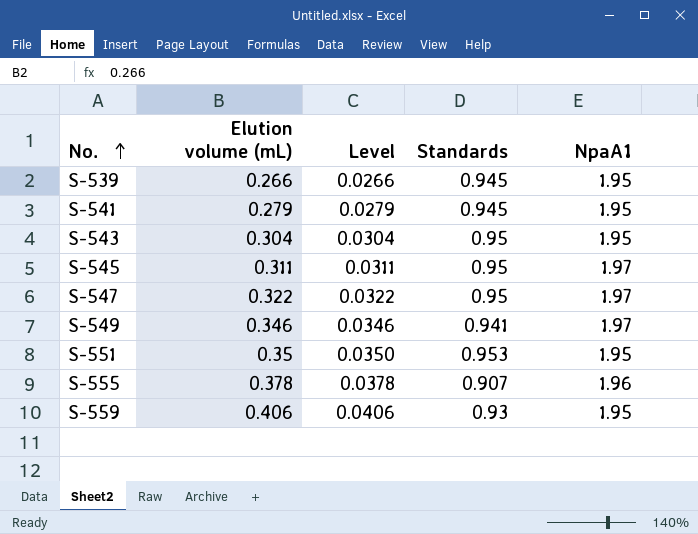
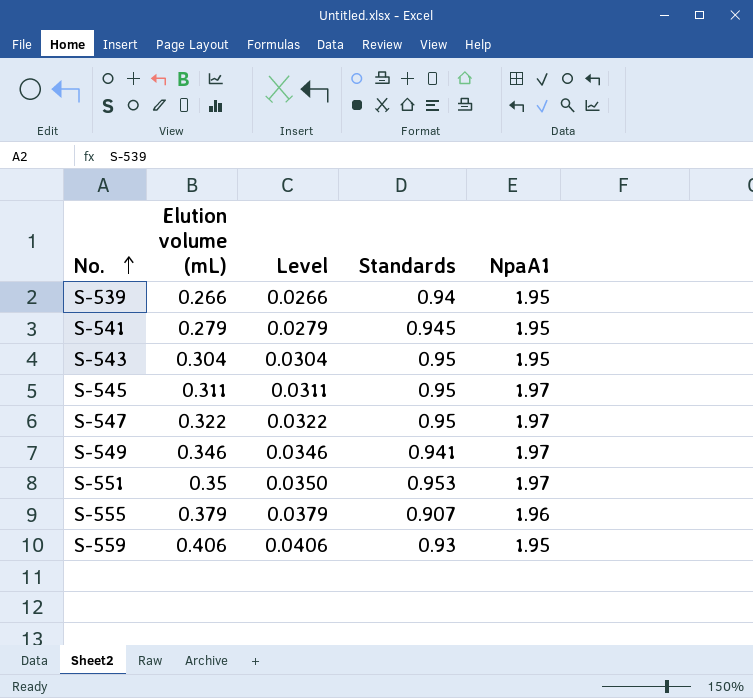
S-539 | Standards: 0.945 -> 0.94
S-551 | NpaA1: 1.95 -> 1.97
S-555 | Elution volume (mL): 0.378 -> 0.379
S-555 | Level: 0.0378 -> 0.0379

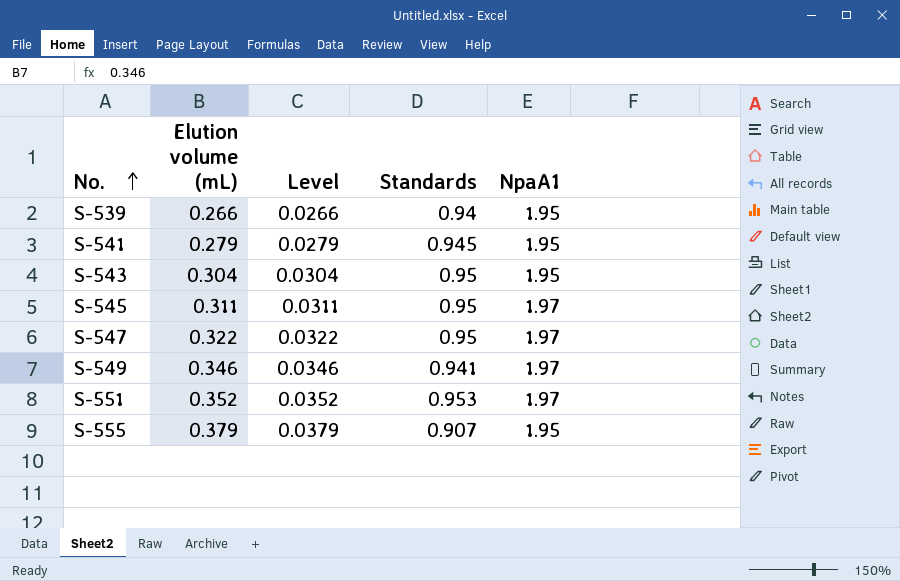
row S-559: 0.406 | 0.0406 | 0.93 | 1.95 -> none
S-551 | Elution volume (mL): 0.35 -> 0.352
S-551 | Level: 0.0350 -> 0.0352
S-555 | NpaA1: 1.96 -> 1.95

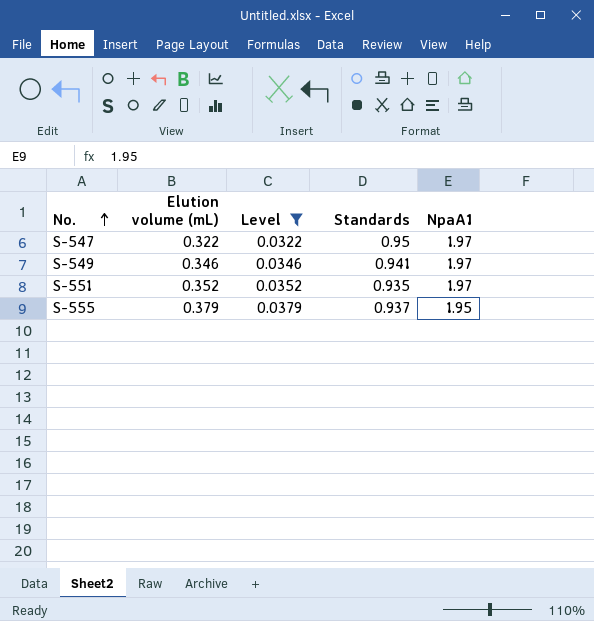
filter: none -> Level >= 0.0322
S-551 | Standards: 0.953 -> 0.935
S-555 | Standards: 0.907 -> 0.937

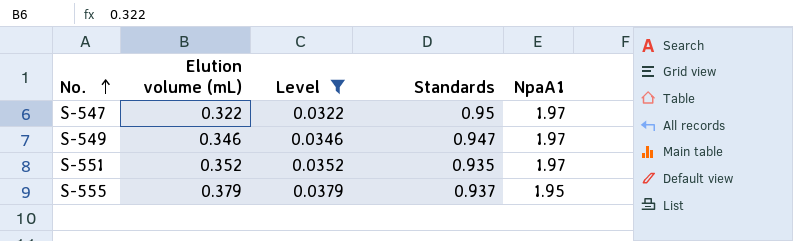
S-549 | Standards: 0.941 -> 0.947

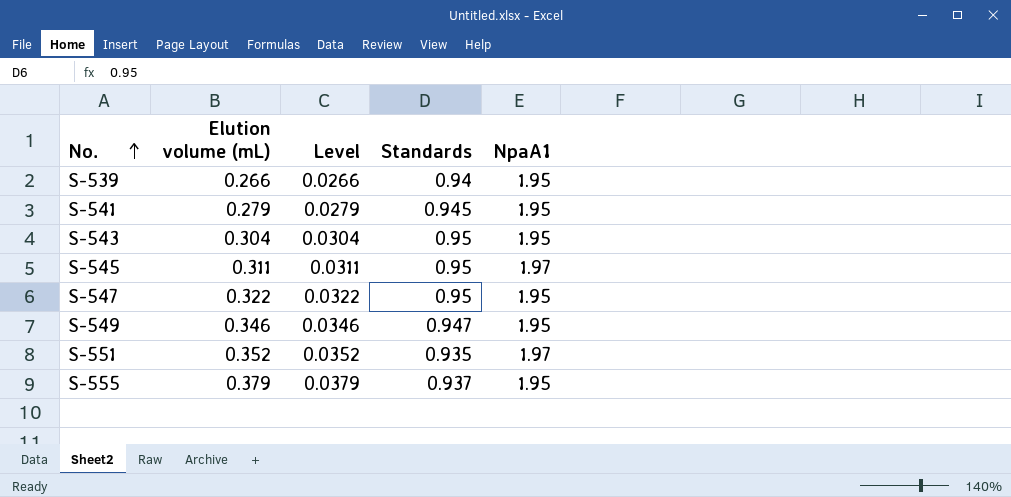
filter: Level >= 0.0322 -> none
S-547 | NpaA1: 1.97 -> 1.95
S-549 | NpaA1: 1.97 -> 1.95

